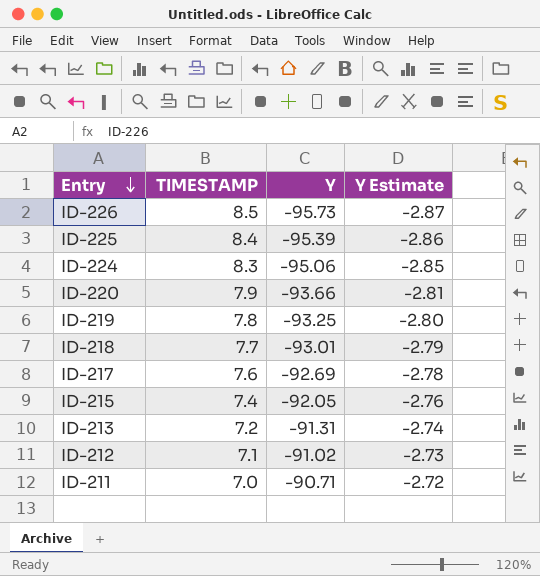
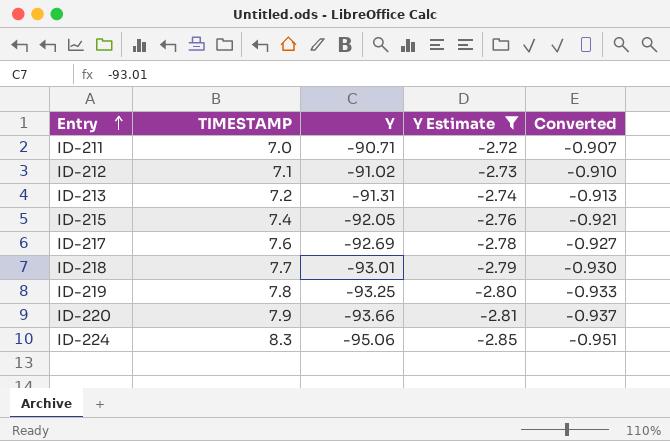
filter: none -> Y Estimate >= -2.85
row order: Entry descending -> Entry ascending
column Converted | formula: none -> [Y] * 0.01

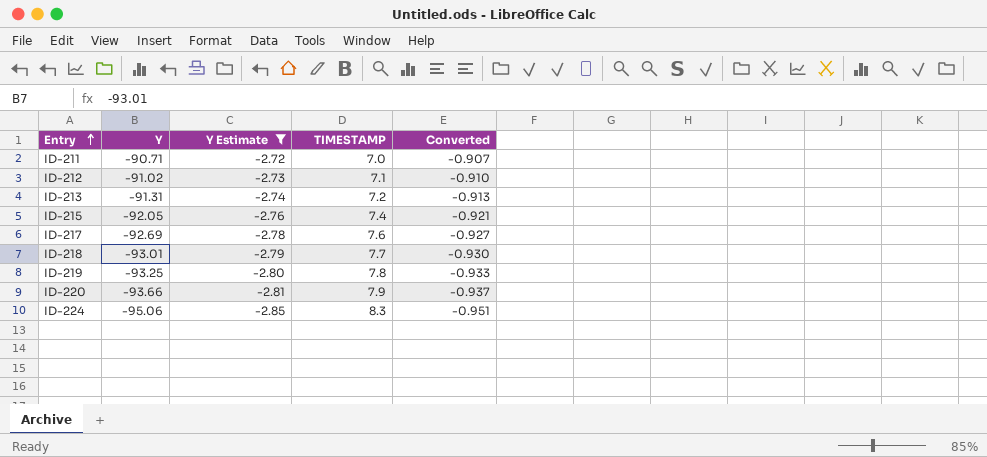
column TIMESTAMP | position: 2 -> 4

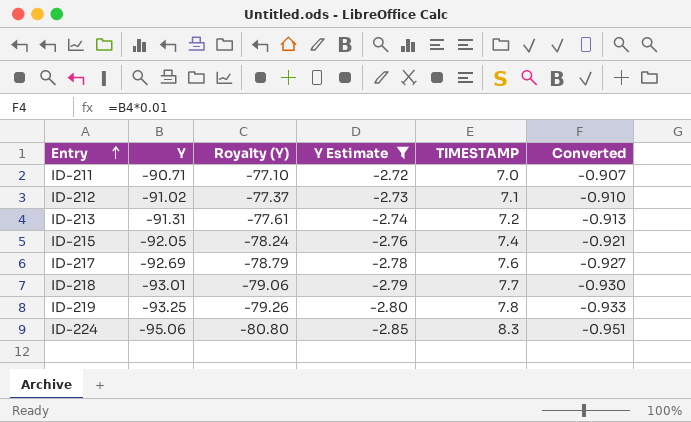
column Royalty (Y) | formula: none -> [Y] * 0.85
row ID-220: -93.66 | -2.81 | 7.9 | -0.937 -> none

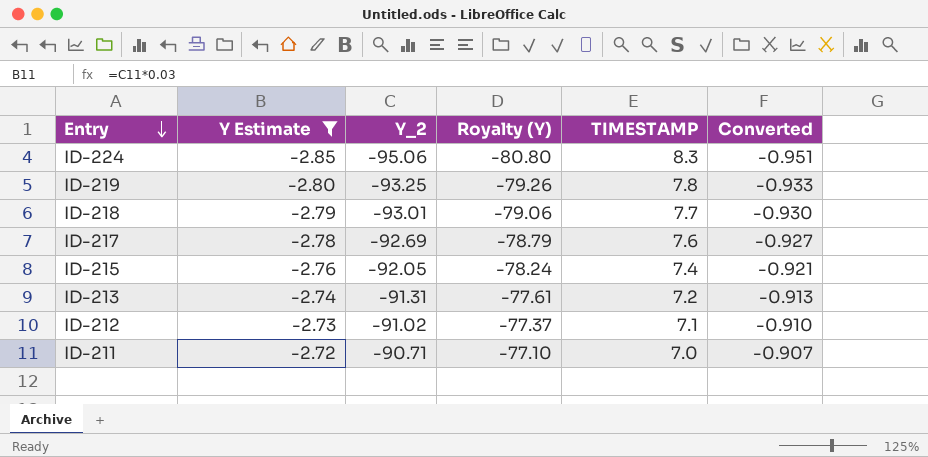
row order: Entry ascending -> Entry descending
column Y Estimate | position: 4 -> 2
column name: Y -> Y_2

